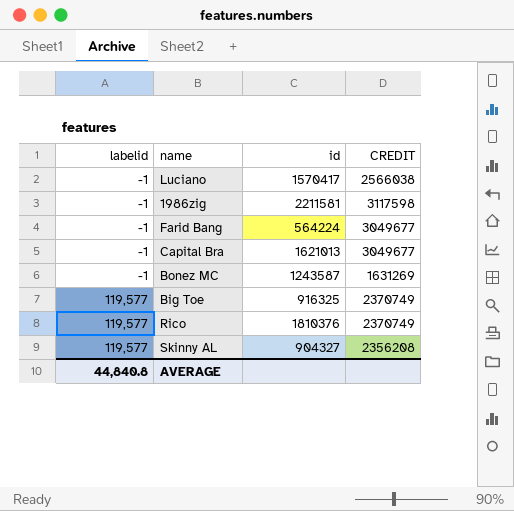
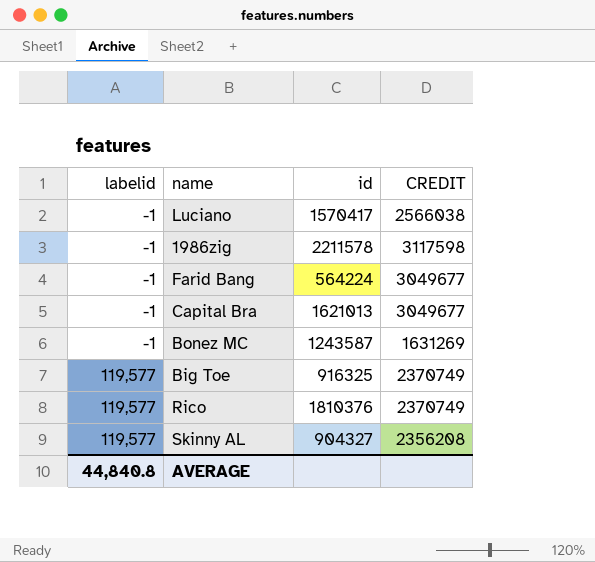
1986zig | id: 2211581 -> 2211578

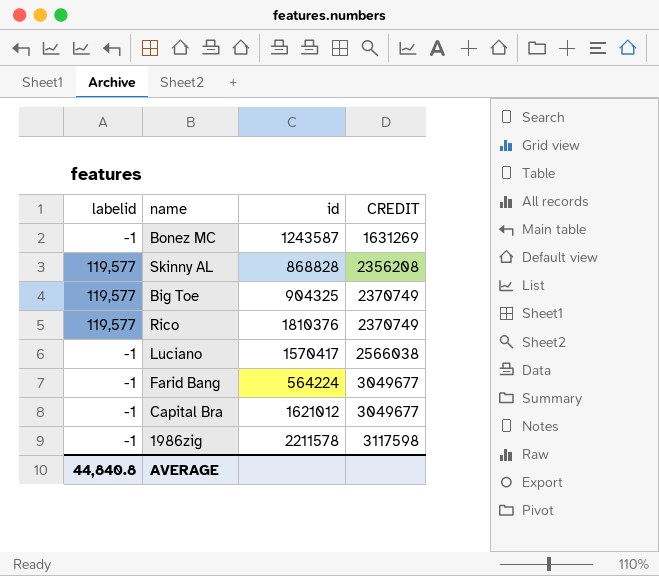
row order: labelid ascending -> CREDIT ascending
Skinny AL | id: 904327 -> 868828
Big Toe | id: 916325 -> 904325
Capital Bra | id: 1621013 -> 1621012

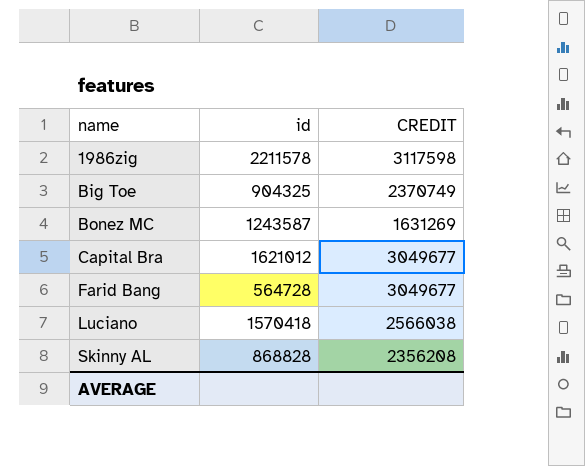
row order: CREDIT ascending -> name ascending
column labelid | position: 1 -> none
row Rico: 119,577 | 1810376 | 2370749 -> none
Farid Bang | id: 564224 -> 564728
Luciano | id: 1570417 -> 1570418

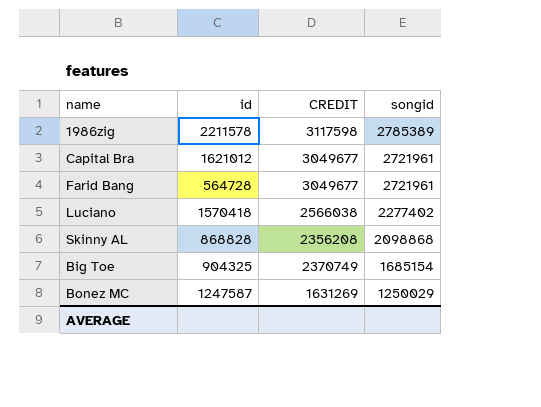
row order: name ascending -> songid descending
column songid | position: none -> 4
Bonez MC | id: 1243587 -> 1247587

